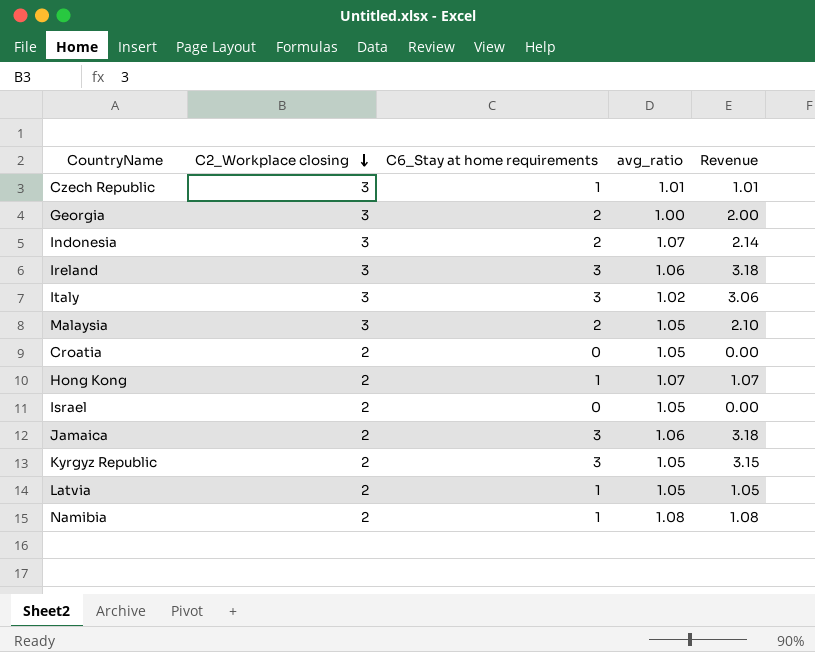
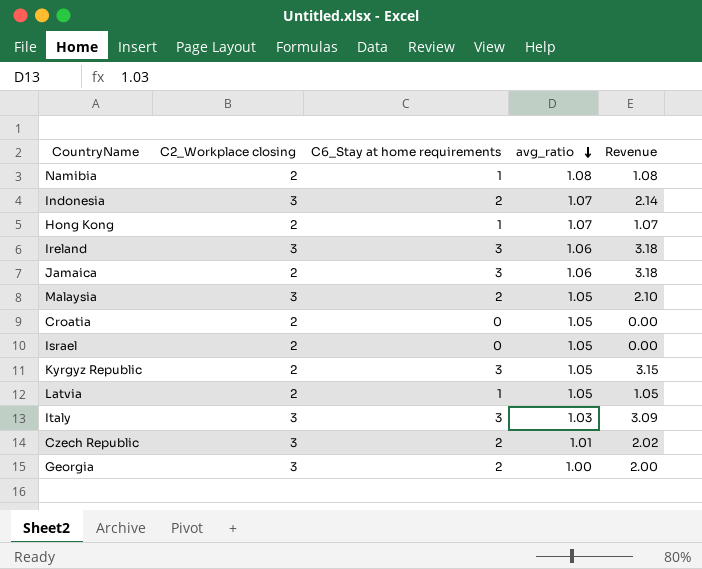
row order: C2_Workplace closing descending -> avg_ratio descending
Italy | avg_ratio: 1.02 -> 1.03
Italy | Revenue: 3.06 -> 3.09
Czech Republic | C6_Stay at home requirements: 1 -> 2
Czech Republic | Revenue: 1.01 -> 2.02

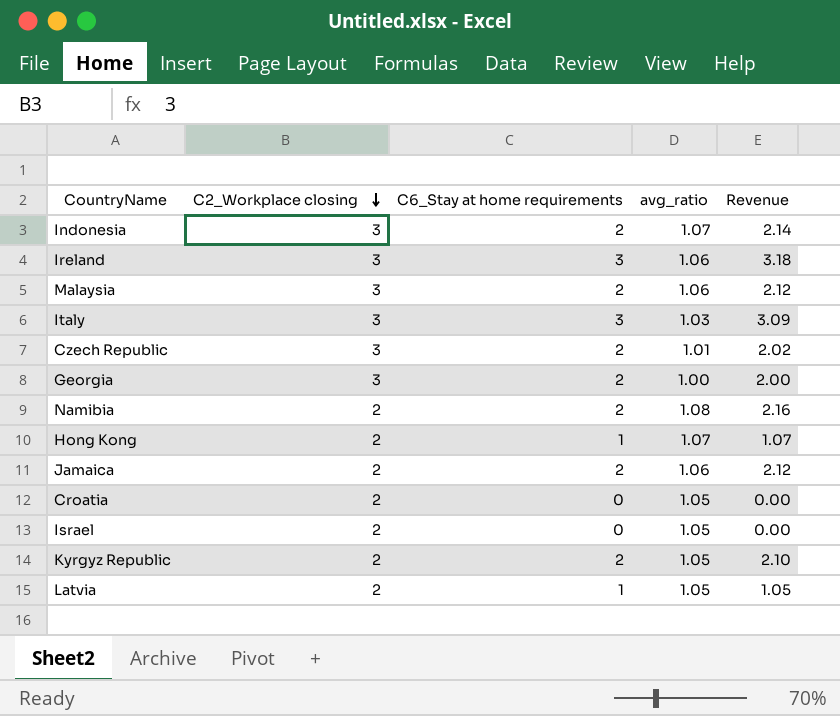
row order: avg_ratio descending -> C2_Workplace closing descending
Malaysia | avg_ratio: 1.05 -> 1.06
Malaysia | Revenue: 2.10 -> 2.12
Namibia | C6_Stay at home requirements: 1 -> 2
Namibia | Revenue: 1.08 -> 2.16
Jamaica | C6_Stay at home requirements: 3 -> 2
Jamaica | Revenue: 3.18 -> 2.12
Kyrgyz Republic | C6_Stay at home requirements: 3 -> 2
Kyrgyz Republic | Revenue: 3.15 -> 2.10

